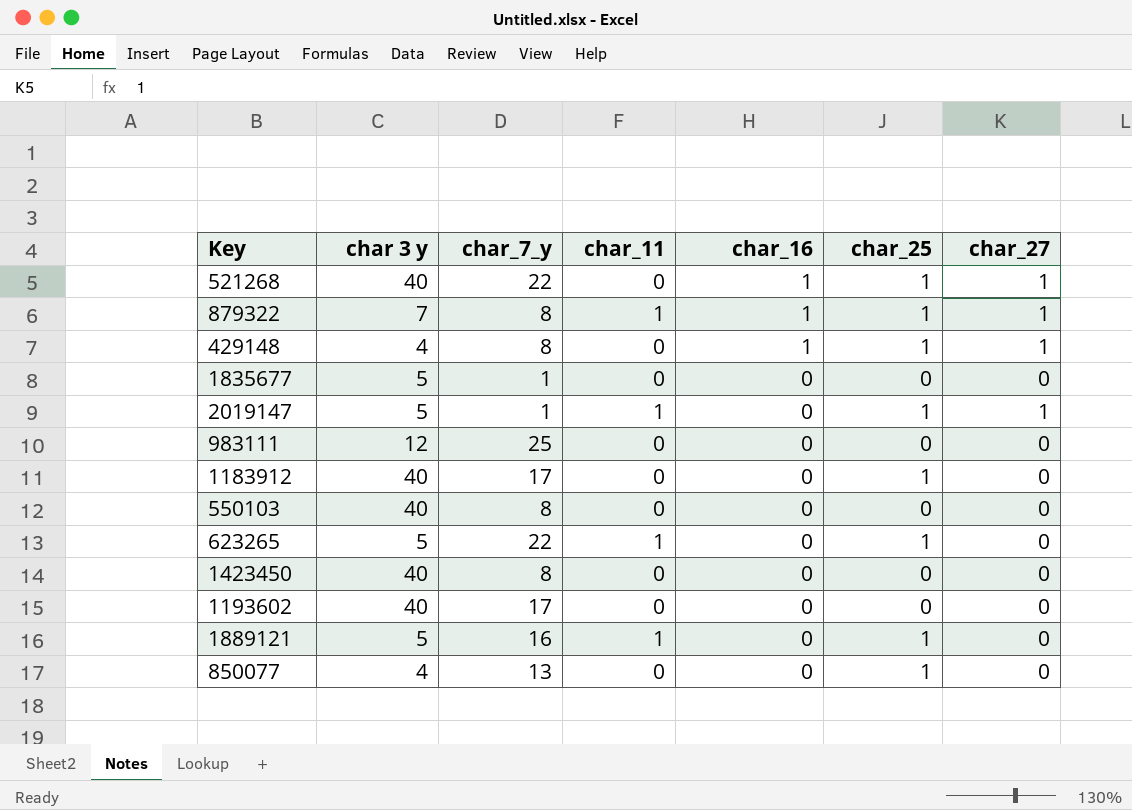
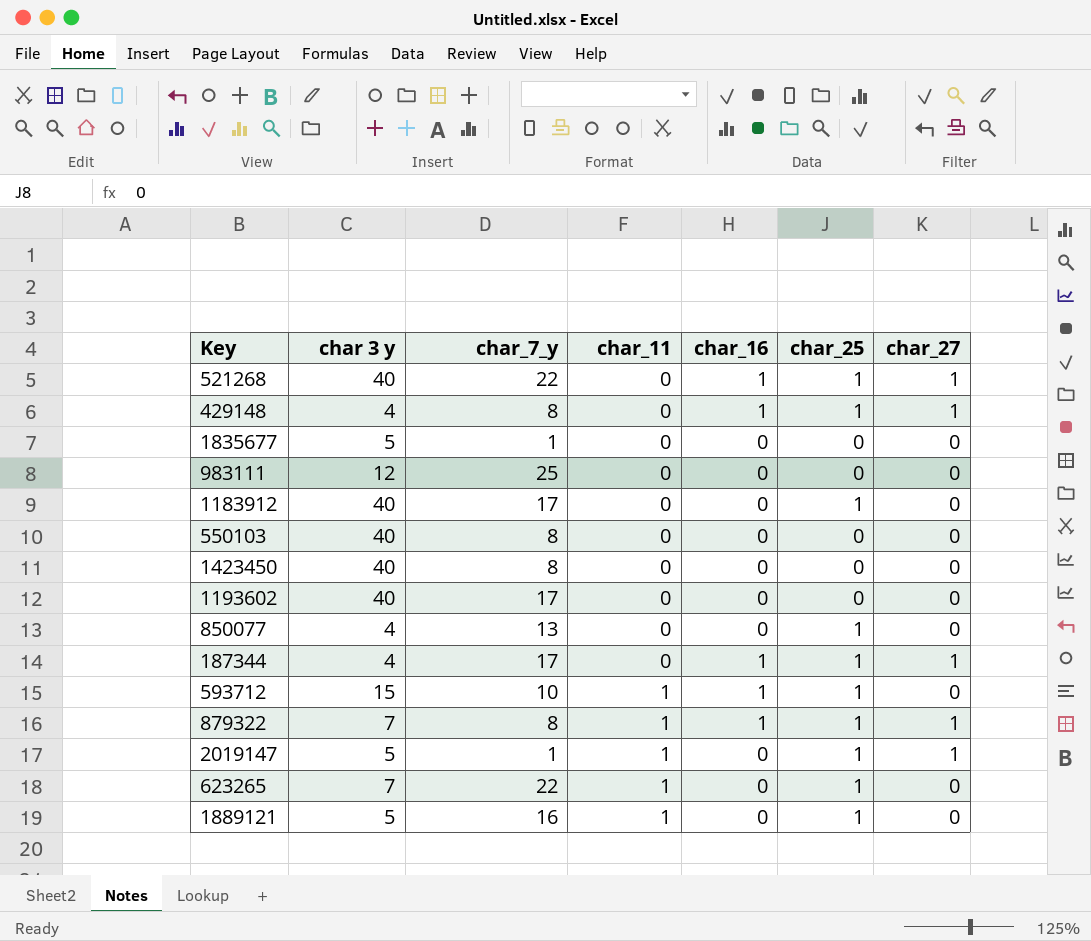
row order: char_16 descending -> char_11 ascending
row 187344: none -> 4 | 17 | 0 | 1 | 1 | 1
row 593712: none -> 15 | 10 | 1 | 1 | 1 | 0
623265 | char 3 y: 5 -> 7

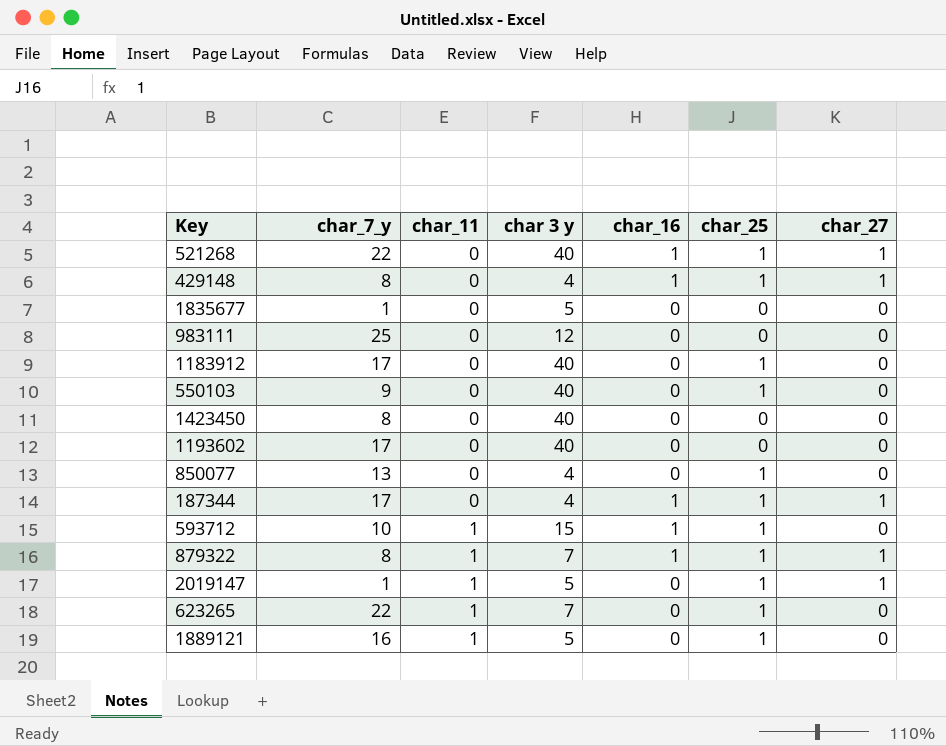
column char 3 y | position: 2 -> 4
550103 | char_7_y: 8 -> 9
550103 | char_25: 0 -> 1

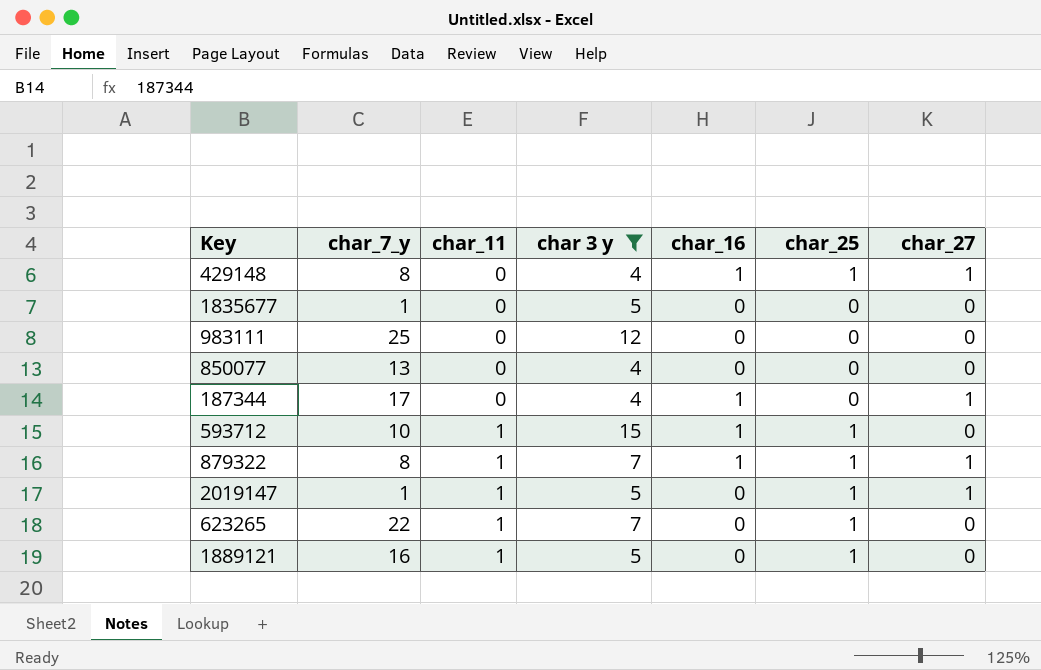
filter: none -> char 3 y != 40
850077 | char_25: 1 -> 0
187344 | char_25: 1 -> 0

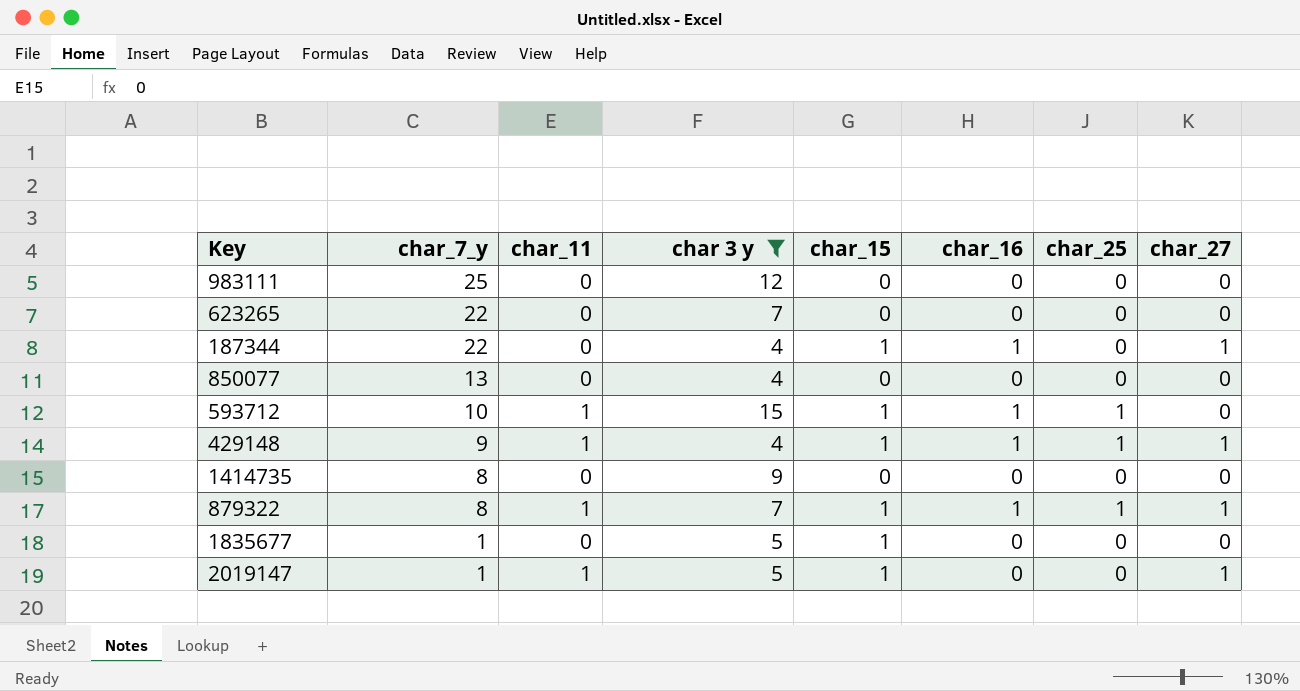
row order: char_11 ascending -> char_7_y descending
column char_15 | position: none -> 5
row 1889121: 16 | 1 | 5 | 0 | 1 | 0 -> none
623265 | char_11: 1 -> 0
623265 | char_25: 1 -> 0
187344 | char_7_y: 17 -> 22
429148 | char_7_y: 8 -> 9
429148 | char_11: 0 -> 1
row 1414735: none -> 8 | 0 | 9 | 0 | 0 | 0 | 0
2019147 | char_25: 1 -> 0

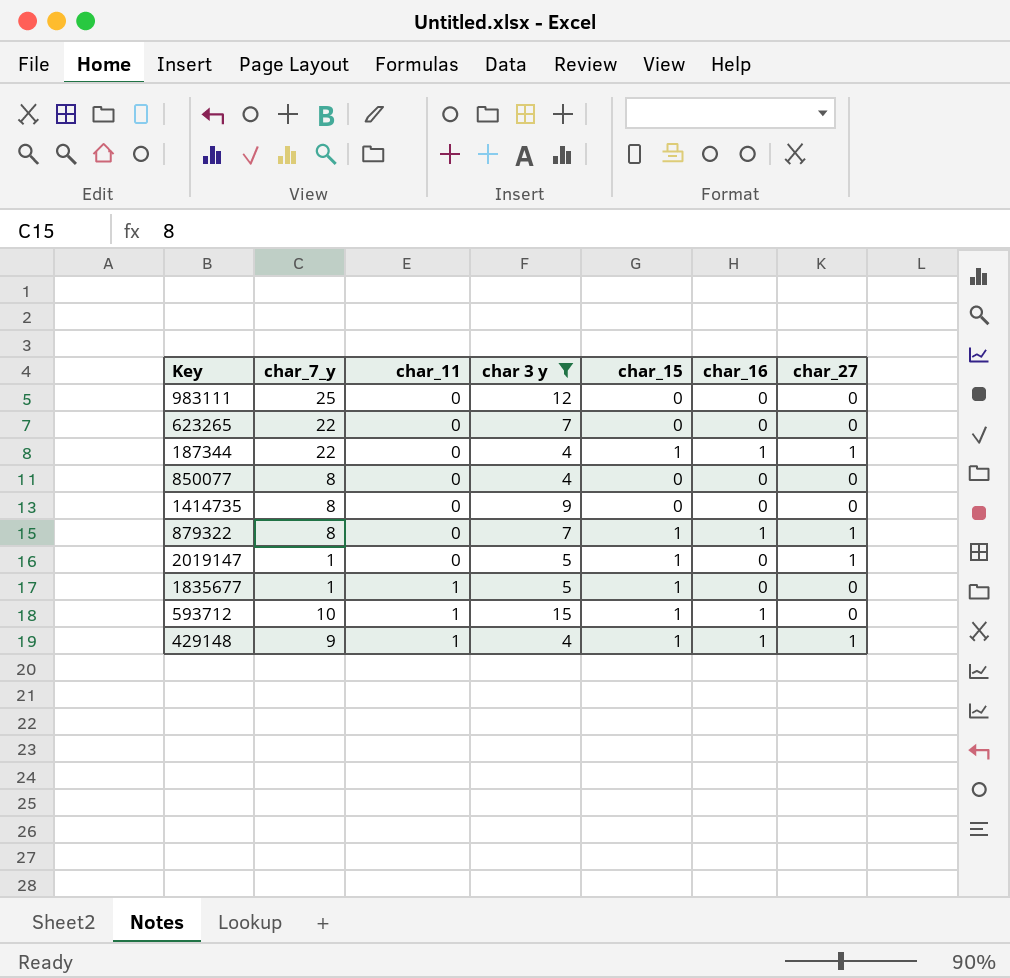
row order: char_7_y descending -> char_11 ascending
column char_25 | position: 7 -> none
850077 | char_7_y: 13 -> 8
879322 | char_11: 1 -> 0
2019147 | char_11: 1 -> 0
1835677 | char_11: 0 -> 1

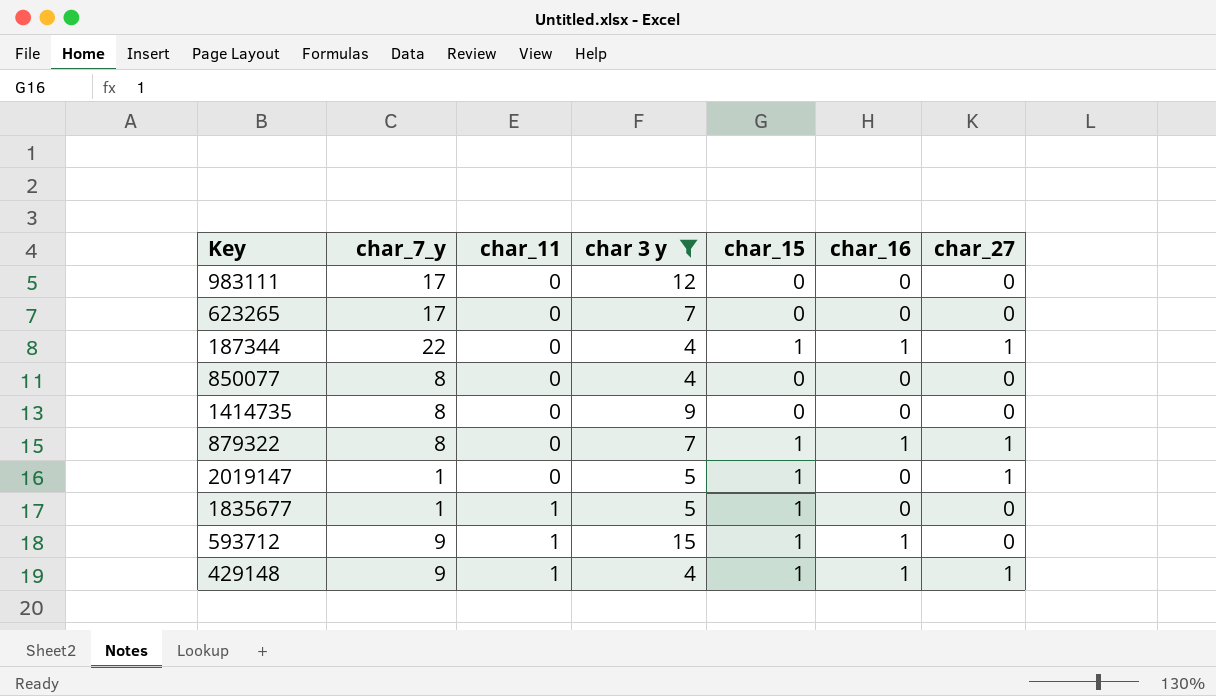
983111 | char_7_y: 25 -> 17
623265 | char_7_y: 22 -> 17
593712 | char_7_y: 10 -> 9

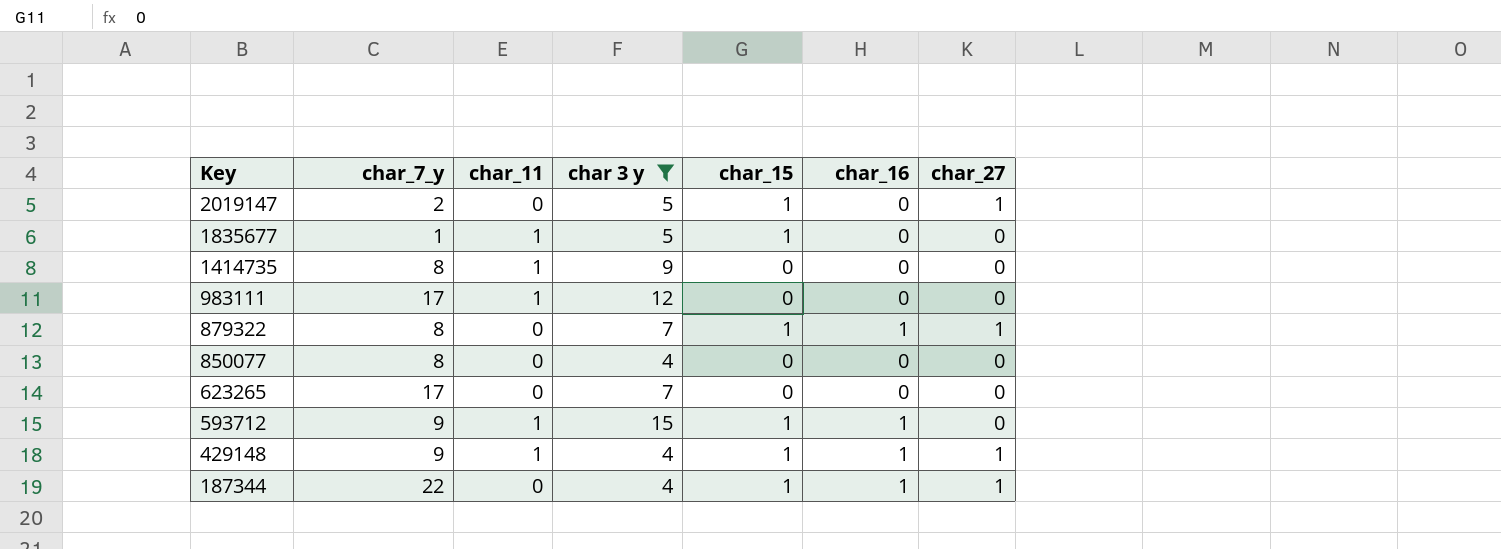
row order: char_11 ascending -> Key descending
2019147 | char_7_y: 1 -> 2
1414735 | char_11: 0 -> 1
983111 | char_11: 0 -> 1

